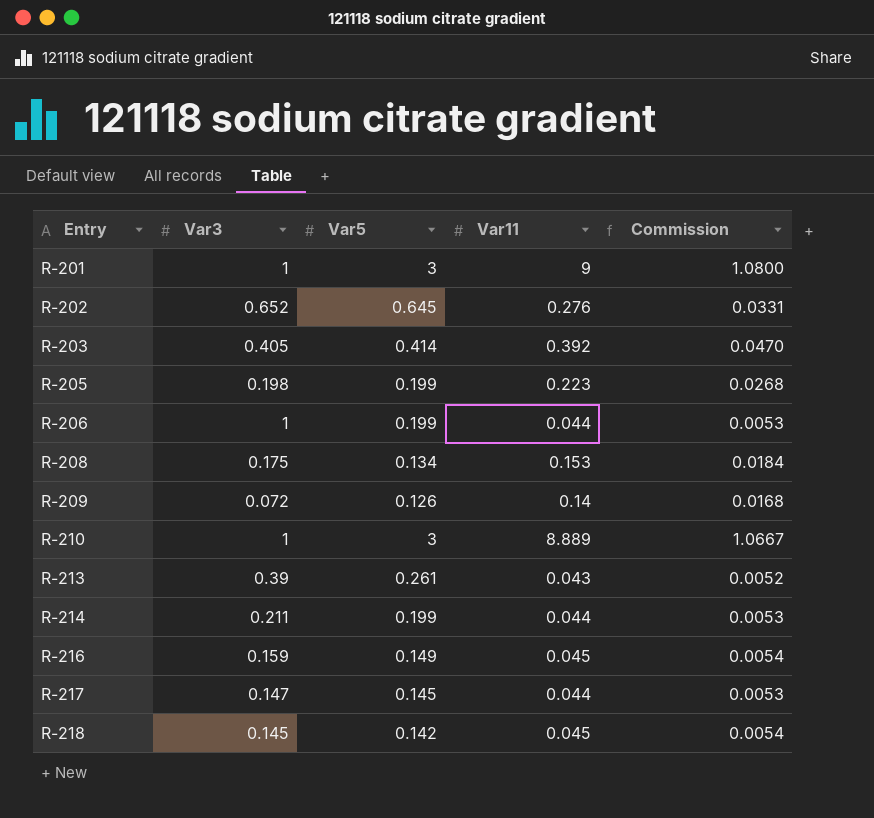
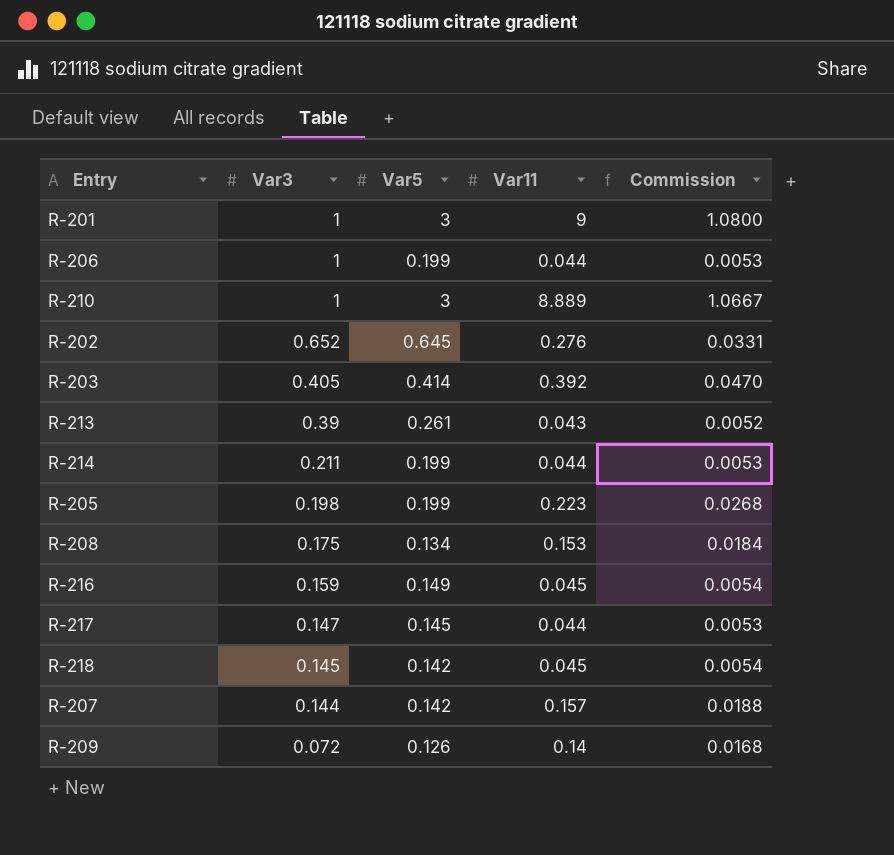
row order: Entry ascending -> Var3 descending
row R-207: none -> 0.144 | 0.142 | 0.157 | 0.0188

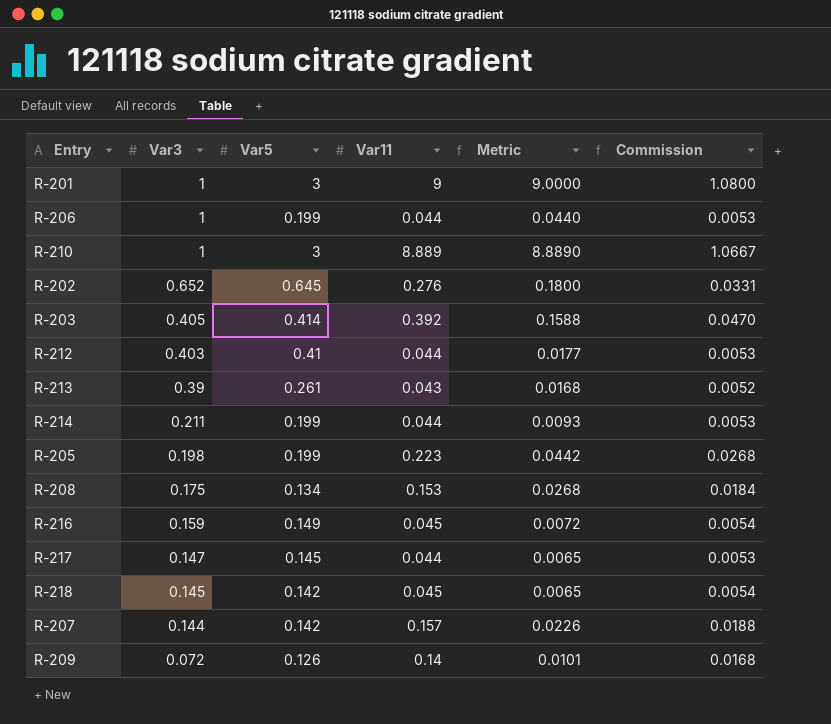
column Metric | formula: none -> [Var3] * [Var11]
row R-212: none -> 0.403 | 0.41 | 0.044 | 0.0177 | 0.0053

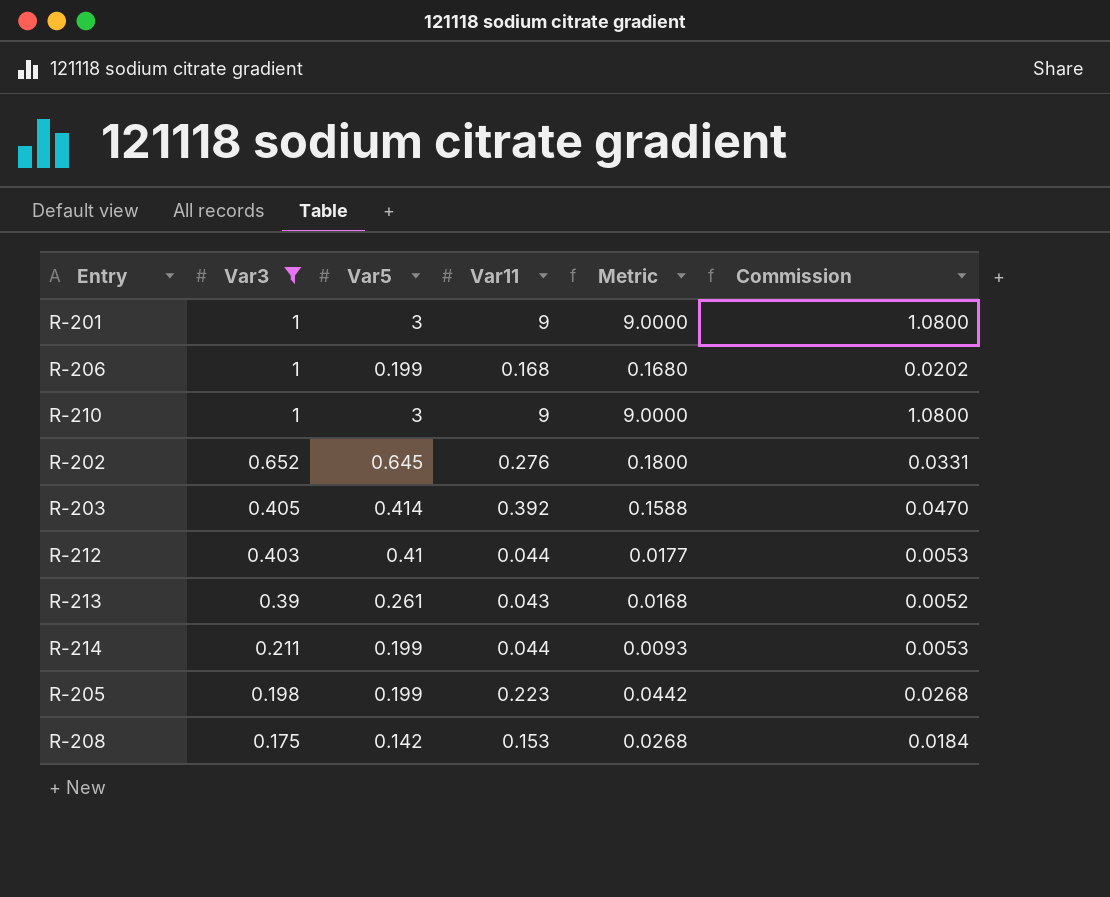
filter: none -> Var3 >= 0.175
R-206 | Var11: 0.044 -> 0.168
R-206 | Metric: 0.0440 -> 0.1680
R-206 | Commission: 0.0053 -> 0.0202
R-210 | Var11: 8.889 -> 9
R-210 | Metric: 8.8890 -> 9.0000
R-210 | Commission: 1.0667 -> 1.0800
R-208 | Var5: 0.134 -> 0.142

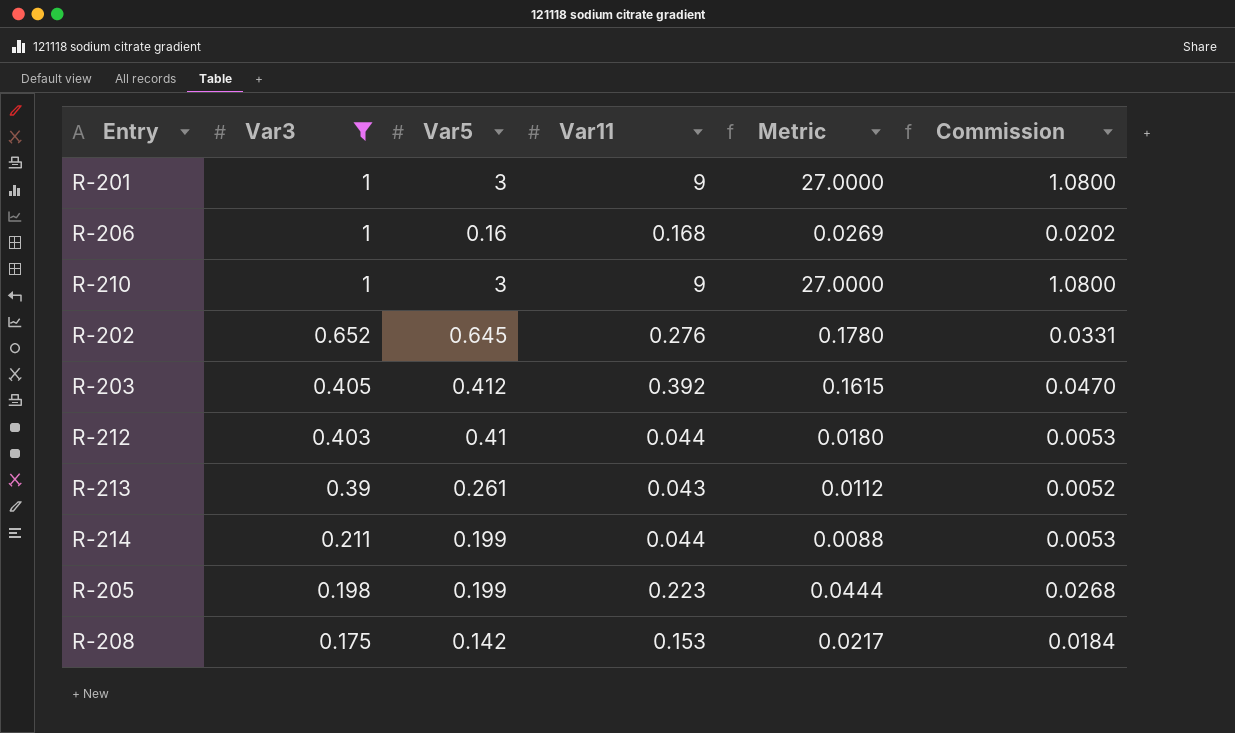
column Metric | formula: [Var3] * [Var11] -> [Var5] * [Var11]
R-206 | Var5: 0.199 -> 0.16
R-203 | Var5: 0.414 -> 0.412

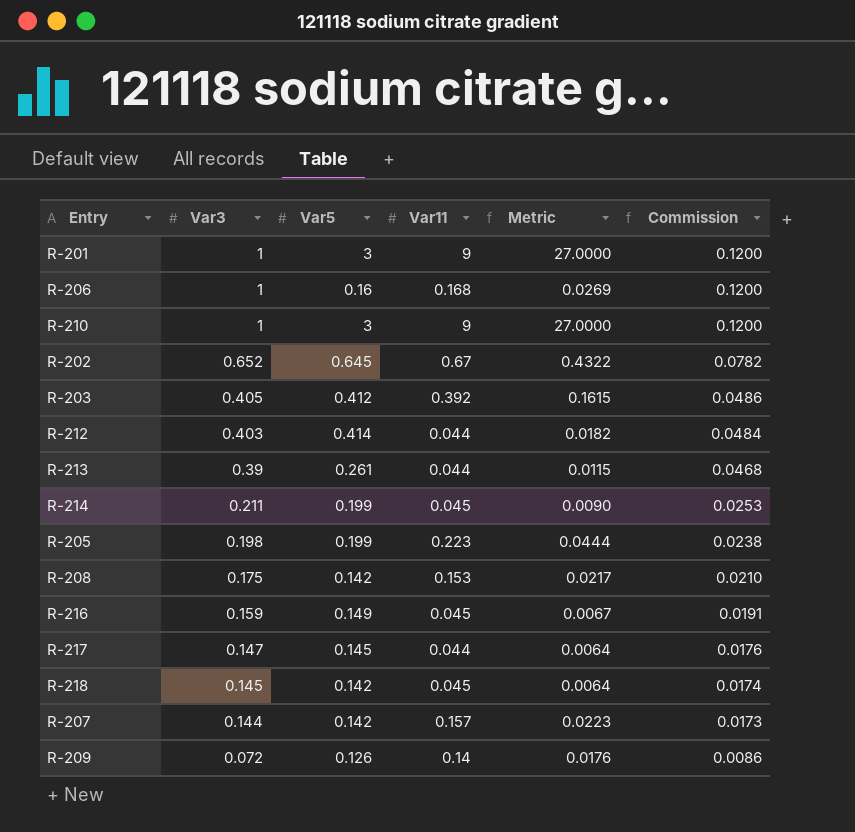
filter: Var3 >= 0.175 -> none
column Commission | formula: [Var11] * 0.12 -> [Var3] * 0.12
R-202 | Var11: 0.276 -> 0.67
R-202 | Metric: 0.1780 -> 0.4322
R-212 | Var5: 0.41 -> 0.414
R-212 | Metric: 0.0180 -> 0.0182
R-213 | Var11: 0.043 -> 0.044
R-213 | Metric: 0.0112 -> 0.0115
R-214 | Var11: 0.044 -> 0.045
R-214 | Metric: 0.0088 -> 0.0090

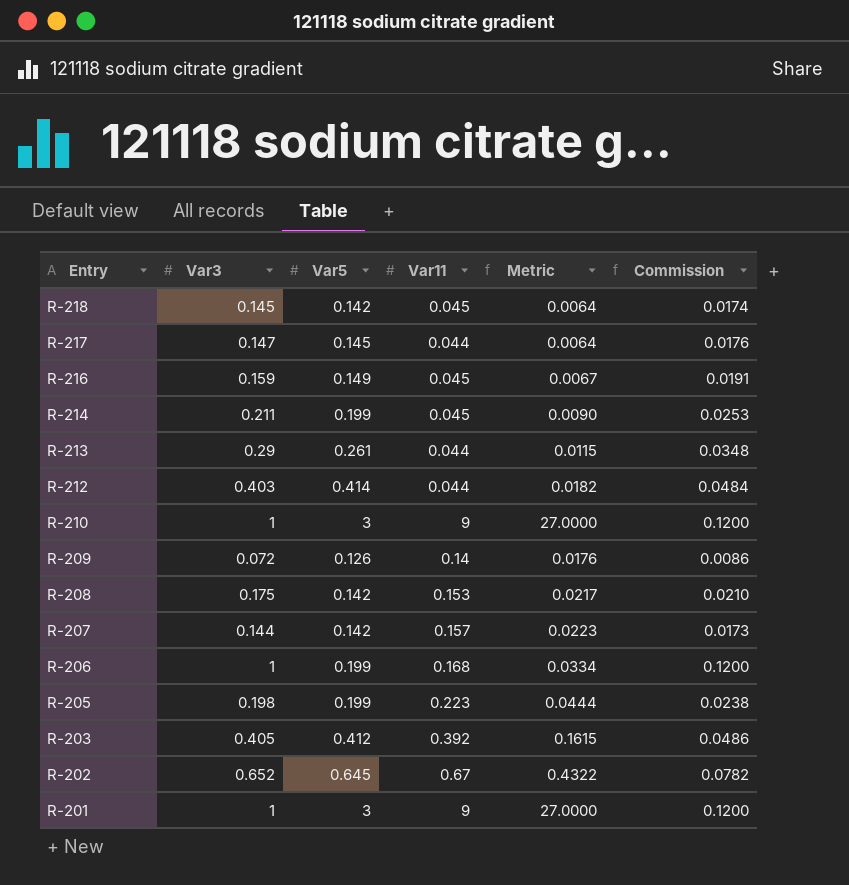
row order: Var3 descending -> Entry descending
R-213 | Var3: 0.39 -> 0.29
R-213 | Commission: 0.0468 -> 0.0348
R-206 | Var5: 0.16 -> 0.199
R-206 | Metric: 0.0269 -> 0.0334

